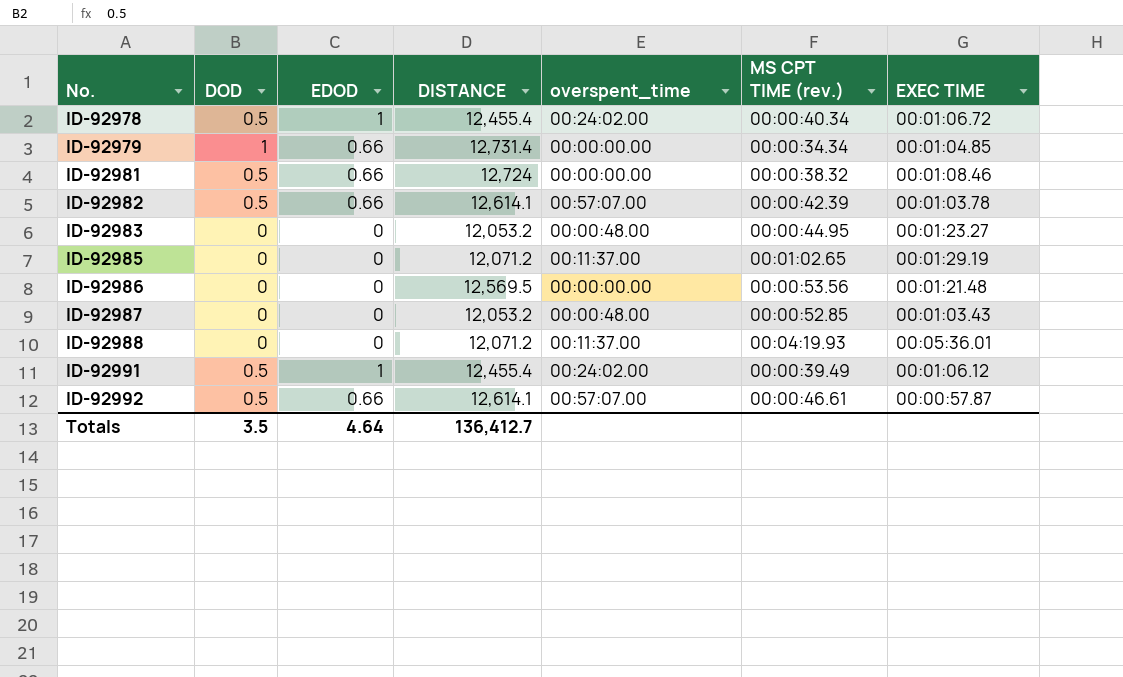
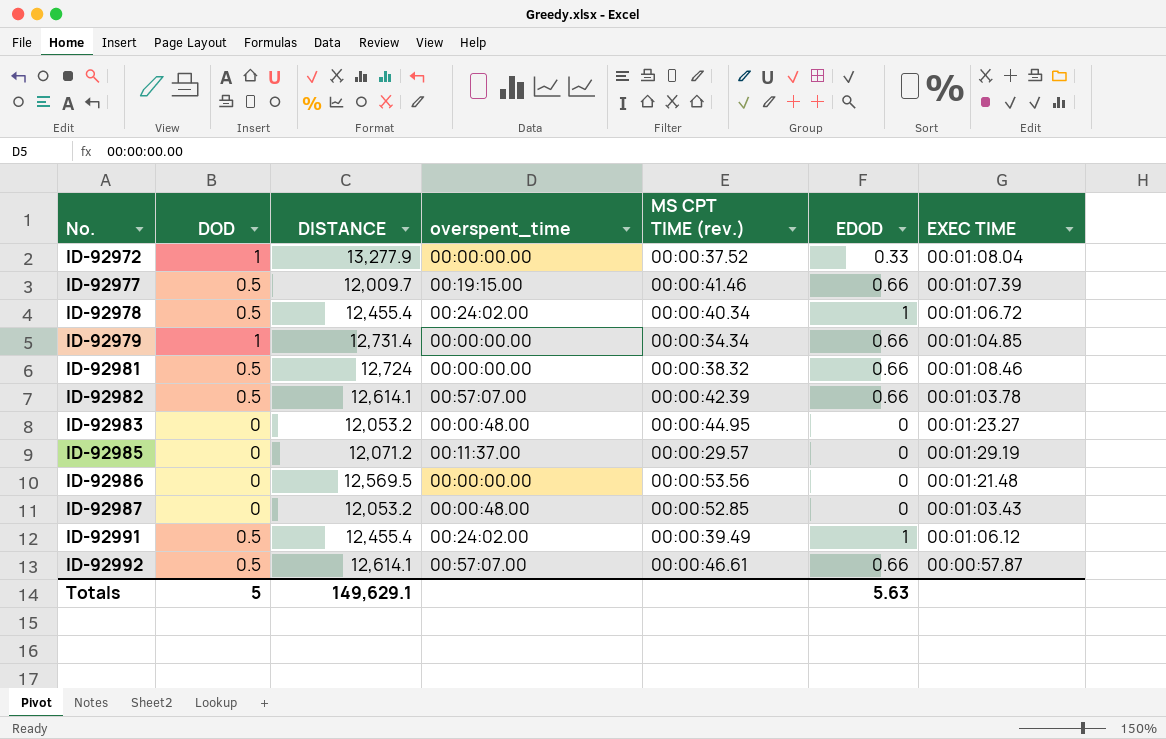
column EDOD | position: 3 -> 6
row ID-92988: 0 | 0 | 12,071.2 | 00:11:37.00 | 00:04:19.93 | 00:05:36.01 -> none
row ID-92972: none -> 1 | 13,277.9 | 00:00:00.00 | 00:00:37.52 | 0.33 | 00:01:08.04
row ID-92977: none -> 0.5 | 12,009.7 | 00:19:15.00 | 00:00:41.46 | 0.66 | 00:01:07.39
ID-92985 | MS CPT TIME (rev.): 00:01:02.65 -> 00:00:29.57
Totals | DOD: 3.5 -> 5
Totals | DISTANCE: 136,412.7 -> 149,629.1
Totals | EDOD: 4.64 -> 5.63

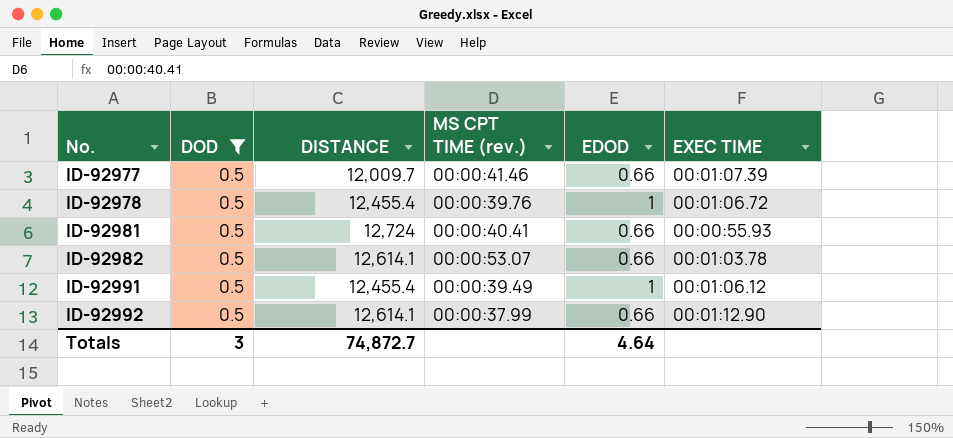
filter: none -> DOD = 0.5
column overspent_time | position: 4 -> none
ID-92978 | MS CPT TIME (rev.): 00:00:40.34 -> 00:00:39.76
ID-92981 | MS CPT TIME (rev.): 00:00:38.32 -> 00:00:40.41
ID-92981 | EXEC TIME: 00:01:08.46 -> 00:00:55.93
ID-92982 | MS CPT TIME (rev.): 00:00:42.39 -> 00:00:53.07
ID-92992 | MS CPT TIME (rev.): 00:00:46.61 -> 00:00:37.99
ID-92992 | EXEC TIME: 00:00:57.87 -> 00:01:12.90
Totals | DOD: 5 -> 3
Totals | DISTANCE: 149,629.1 -> 74,872.7
Totals | EDOD: 5.63 -> 4.64

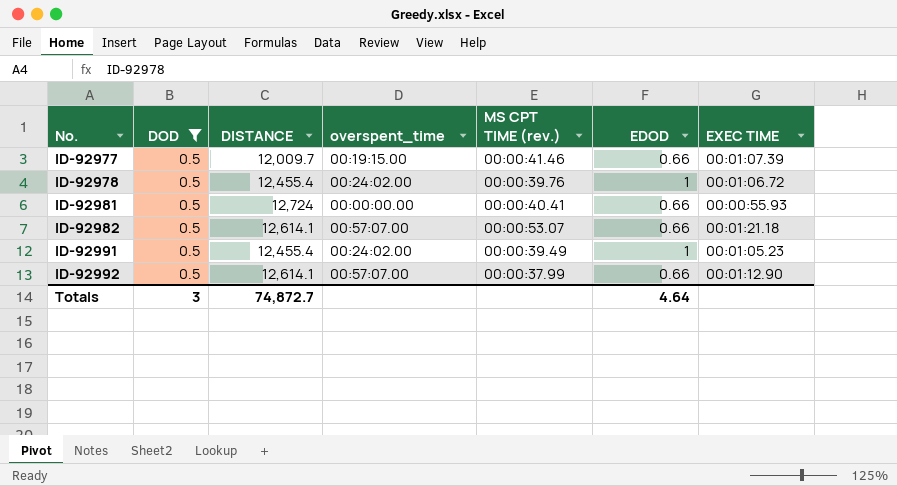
column overspent_time | position: none -> 4
ID-92982 | EXEC TIME: 00:01:03.78 -> 00:01:21.18
ID-92991 | EXEC TIME: 00:01:06.12 -> 00:01:05.23

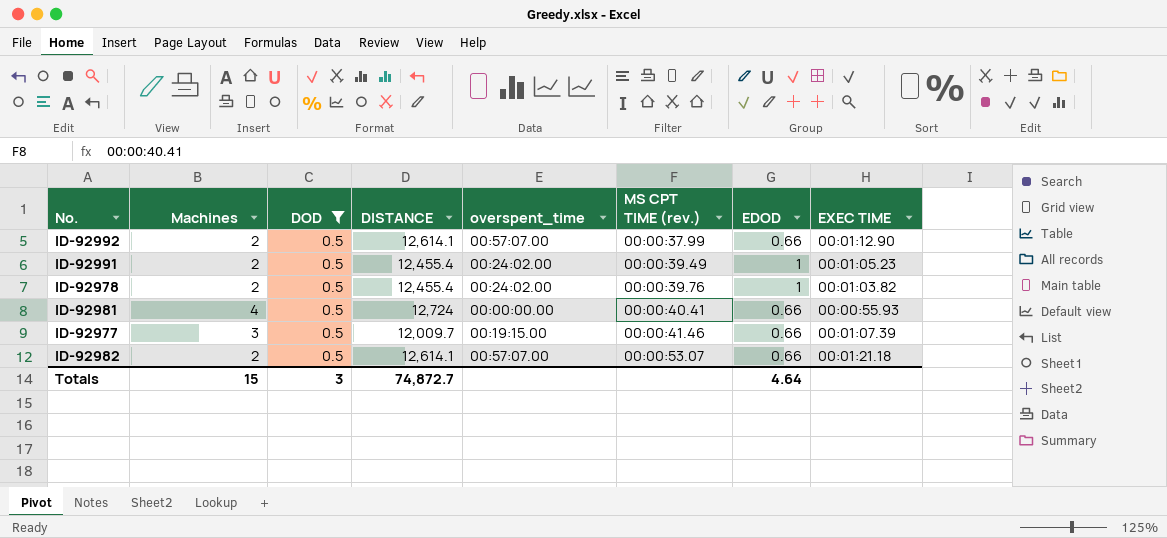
row order: No. ascending -> MS CPT TIME (rev.) ascending
column Machines | position: none -> 2
ID-92978 | EXEC TIME: 00:01:06.72 -> 00:01:03.82

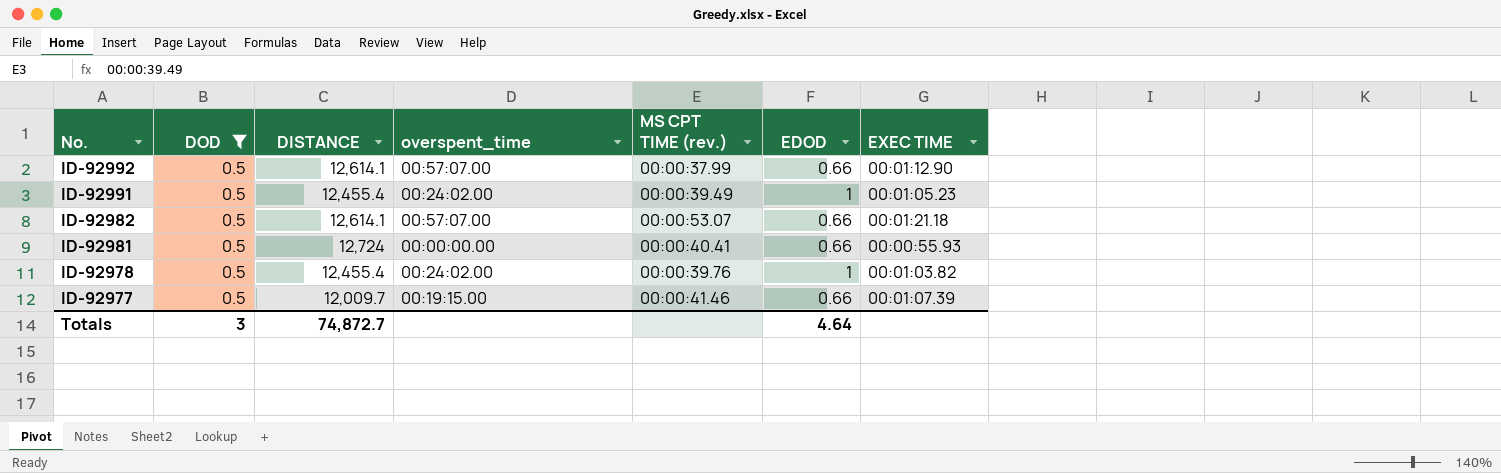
row order: MS CPT TIME (rev.) ascending -> No. descending
column Machines | position: 2 -> none

